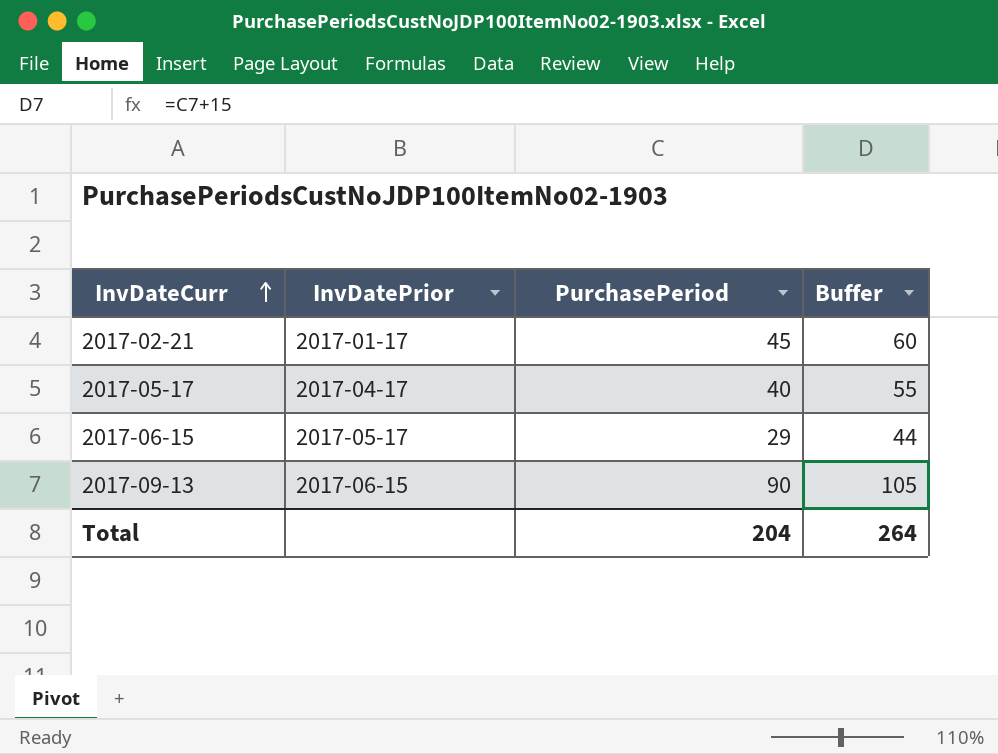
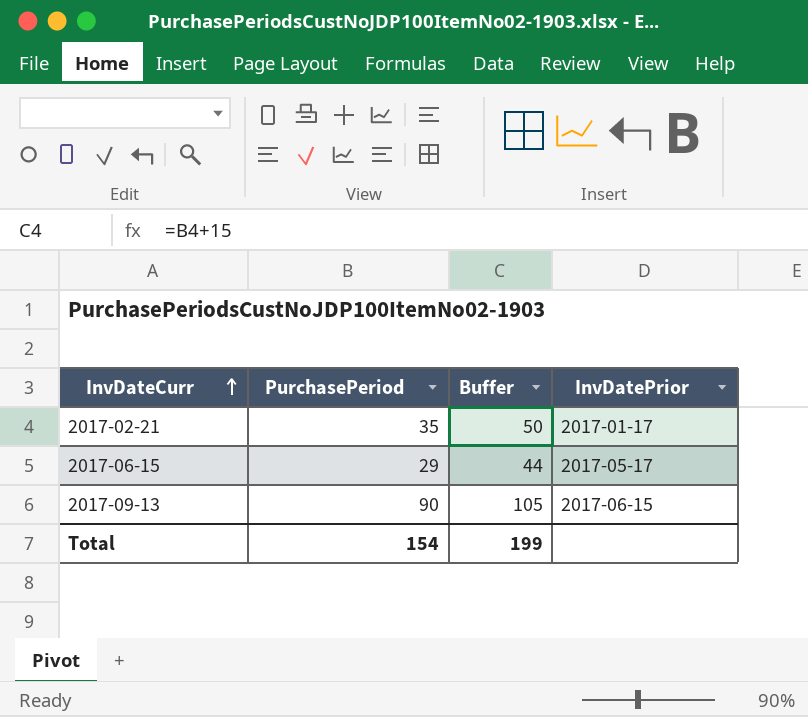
column InvDatePrior | position: 2 -> 4
row 2017-05-17: 2017-04-17 | 40 | 55 -> none
2017-02-21 | PurchasePeriod: 45 -> 35
2017-02-21 | Buffer: 60 -> 50
Total | PurchasePeriod: 204 -> 154
Total | Buffer: 264 -> 199

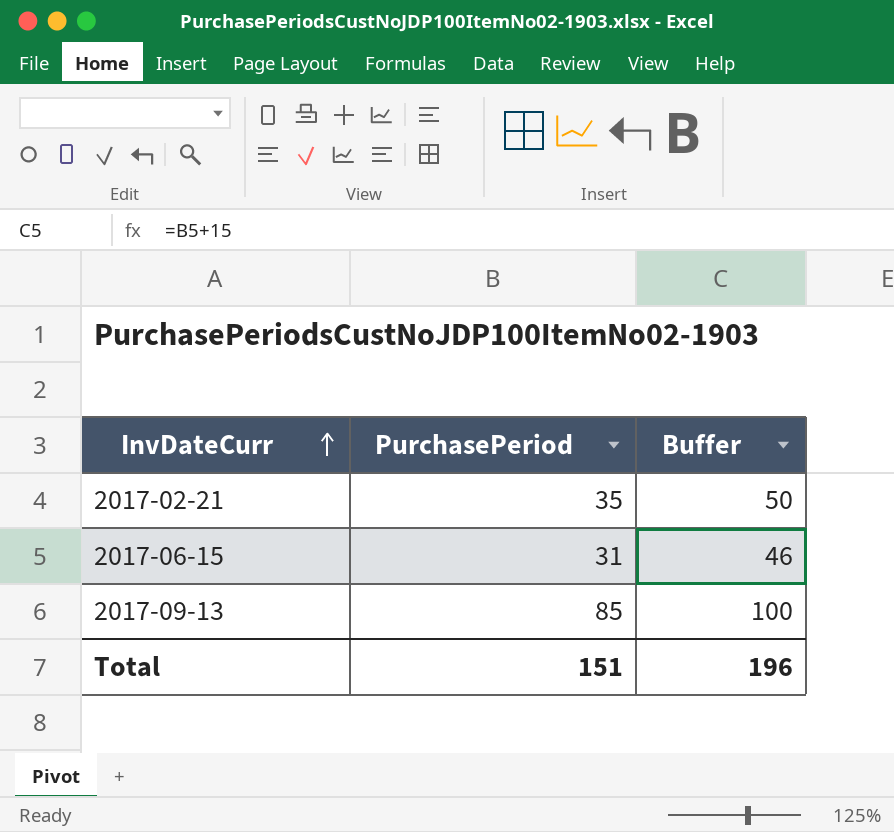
column InvDatePrior | position: 4 -> none
2017-06-15 | PurchasePeriod: 29 -> 31
2017-06-15 | Buffer: 44 -> 46
2017-09-13 | PurchasePeriod: 90 -> 85
2017-09-13 | Buffer: 105 -> 100
Total | PurchasePeriod: 154 -> 151
Total | Buffer: 199 -> 196

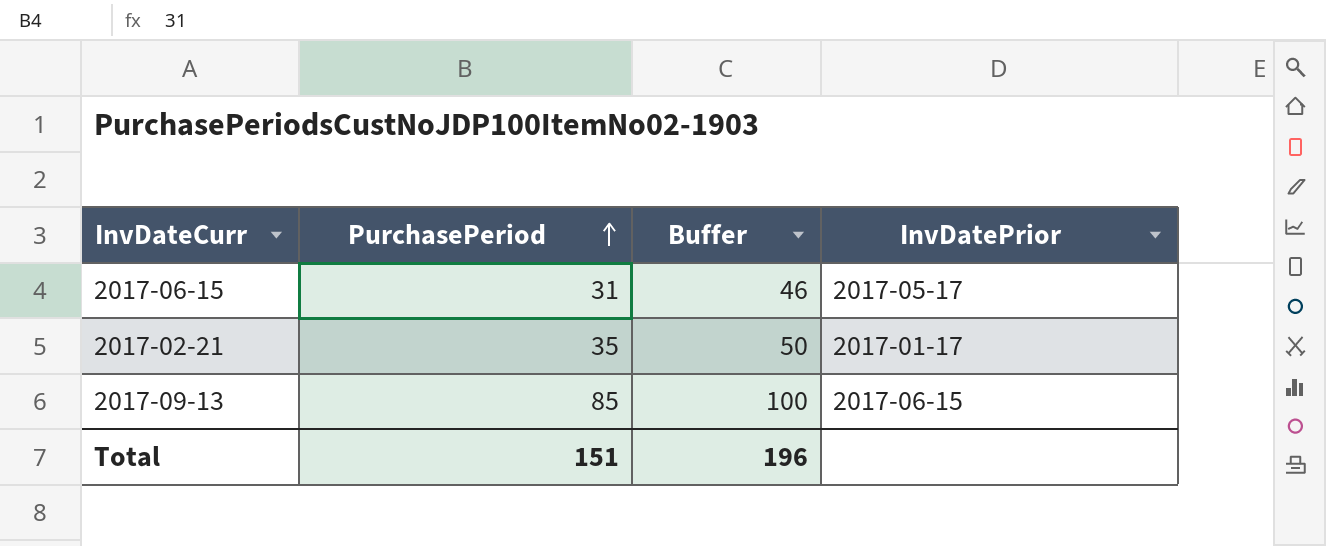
row order: InvDateCurr ascending -> PurchasePeriod ascending
column InvDatePrior | position: none -> 4

